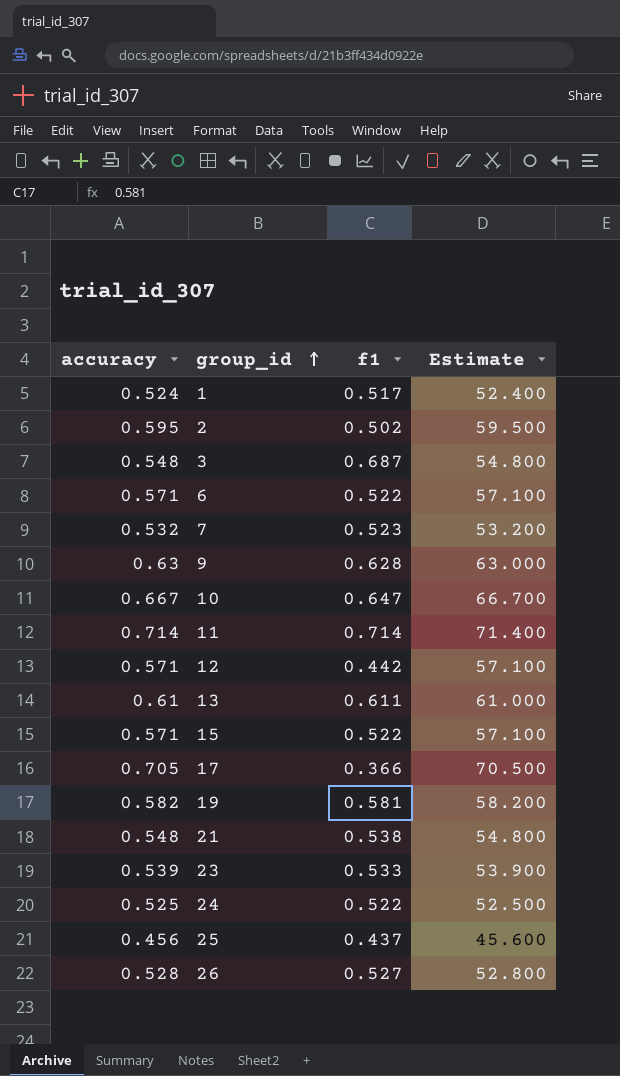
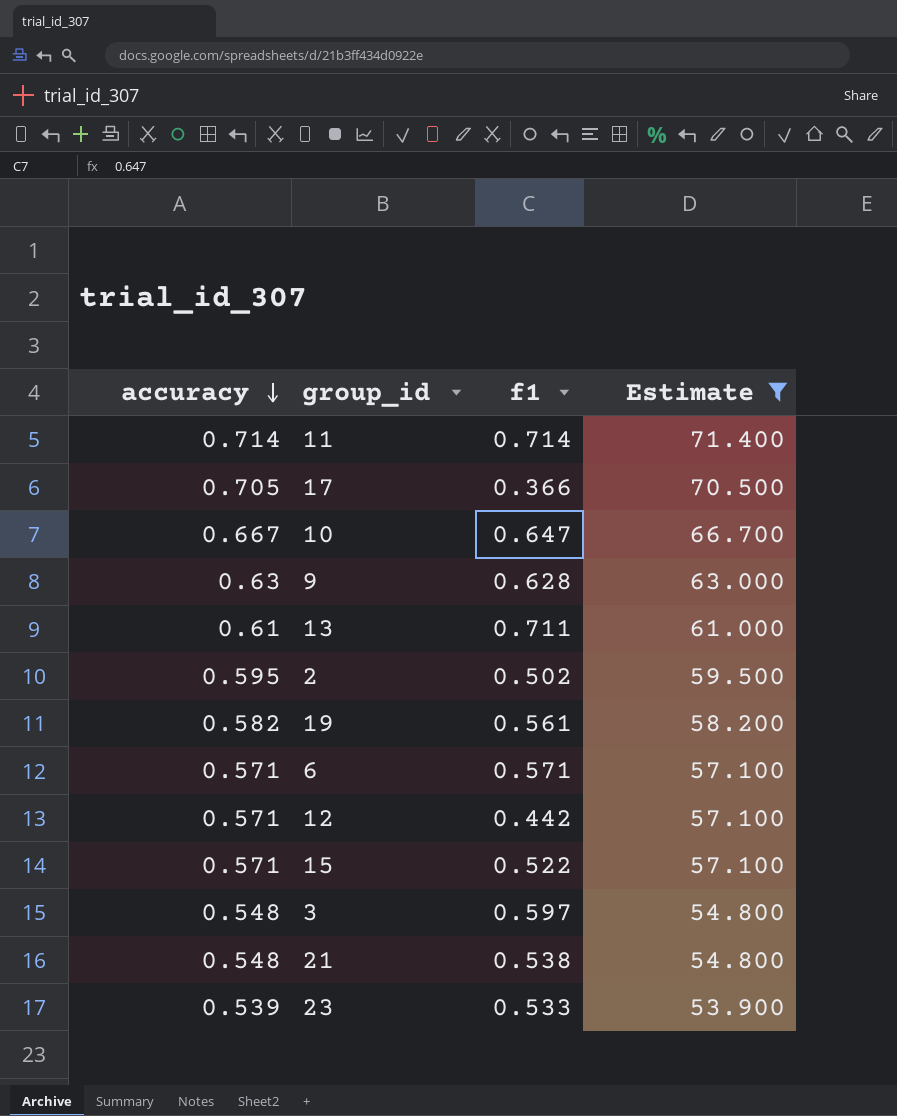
filter: none -> Estimate >= 53.900
row order: group_id ascending -> accuracy descending
13 | f1: 0.611 -> 0.711
19 | f1: 0.581 -> 0.561
6 | f1: 0.522 -> 0.571
3 | f1: 0.687 -> 0.597

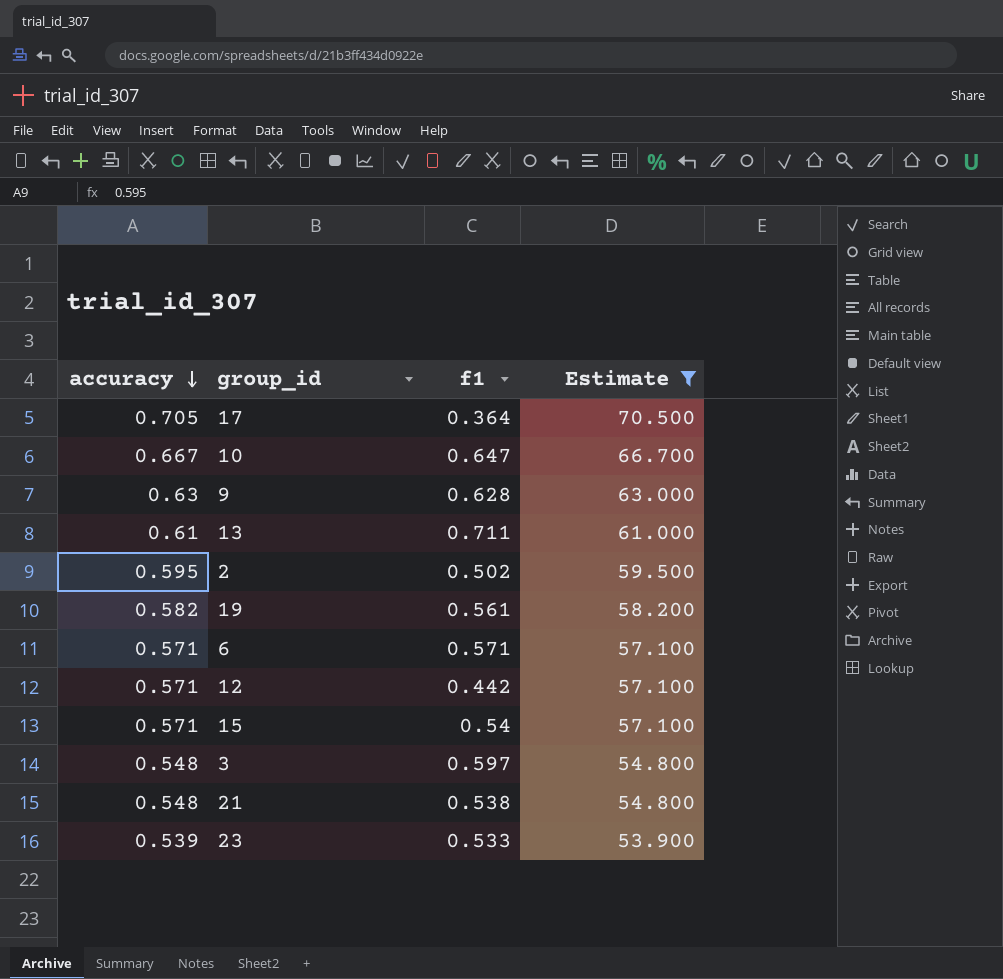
row 11: 0.714 | 0.714 | 71.400 -> none
17 | f1: 0.366 -> 0.364
15 | f1: 0.522 -> 0.54

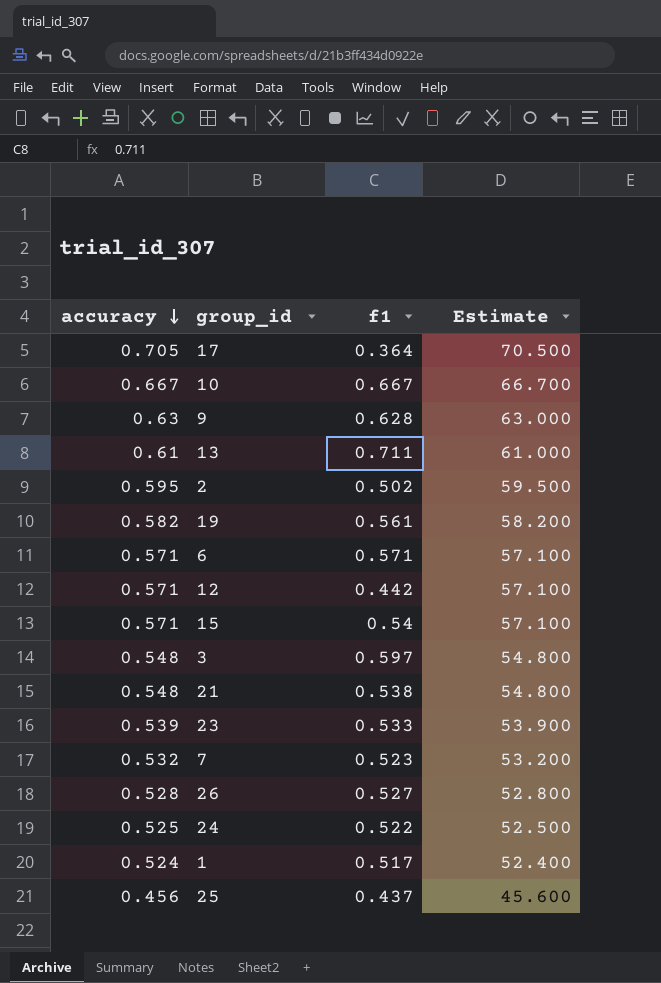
filter: Estimate >= 53.900 -> none
10 | f1: 0.647 -> 0.667

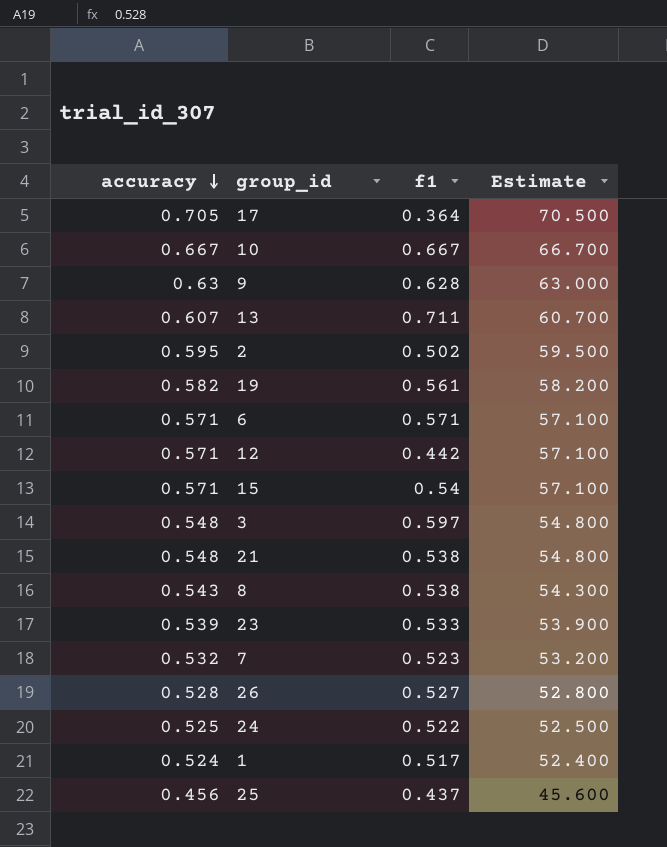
13 | accuracy: 0.61 -> 0.607
13 | Estimate: 61.000 -> 60.700
row 8: none -> 0.543 | 0.538 | 54.300

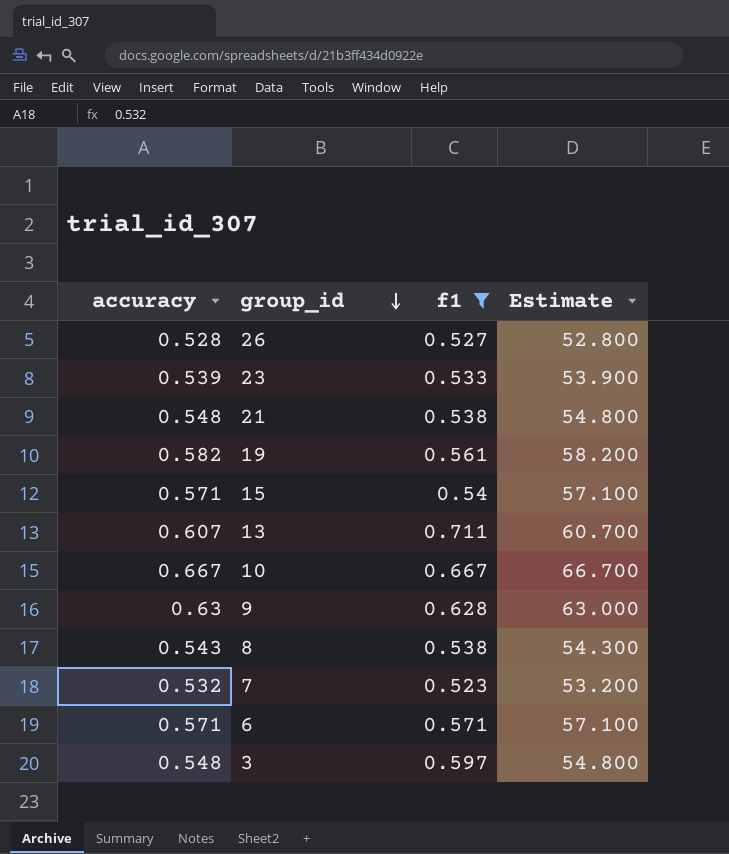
filter: none -> f1 >= 0.523
row order: accuracy descending -> group_id descending

